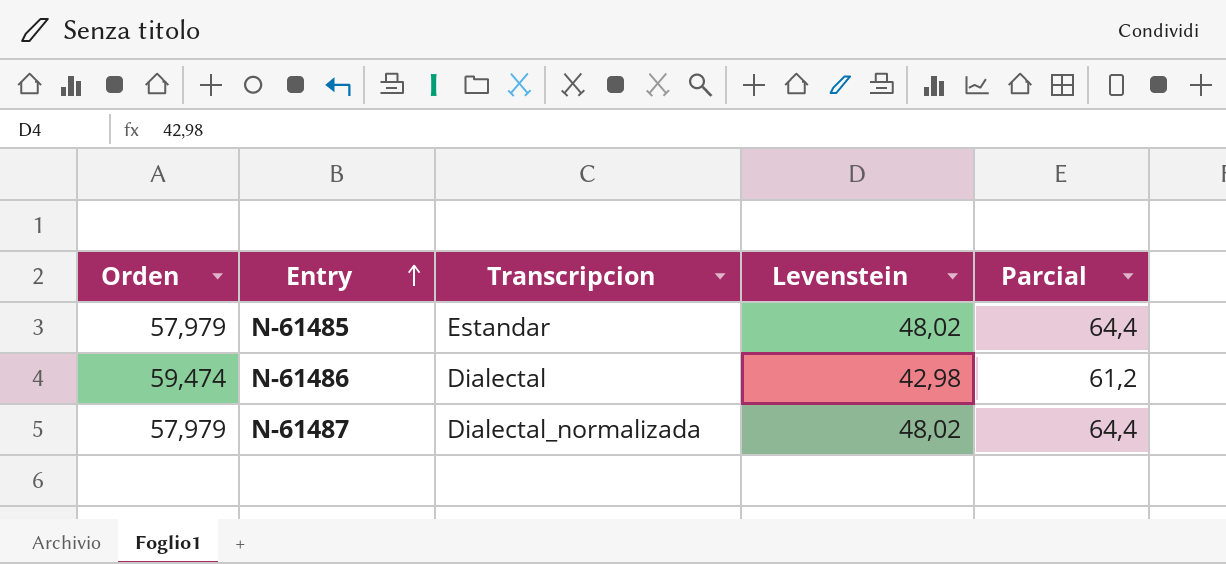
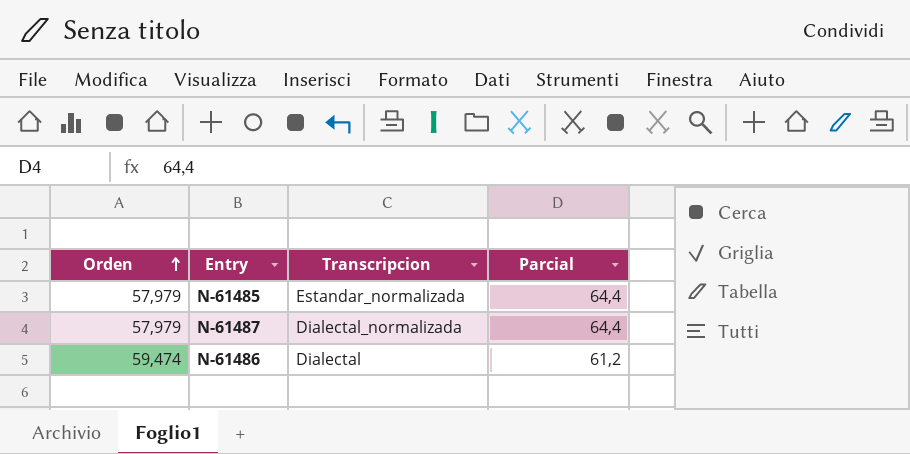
row order: Entry ascending -> Orden ascending
column Levenstein | position: 4 -> none
N-61485 | Transcripcion: Estandar -> Estandar_normalizada

